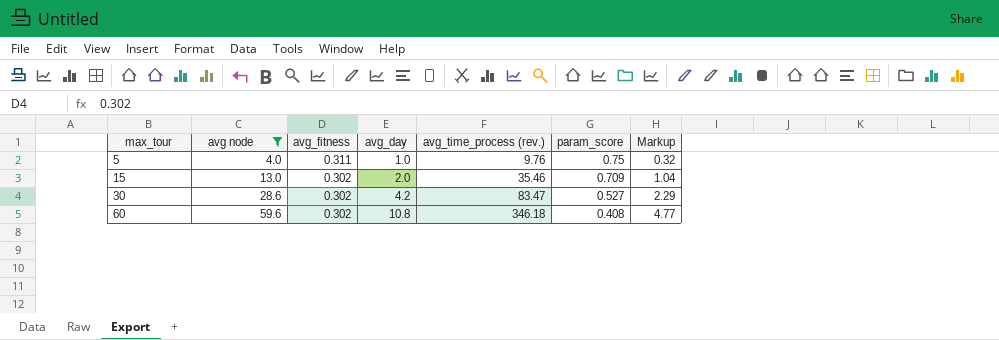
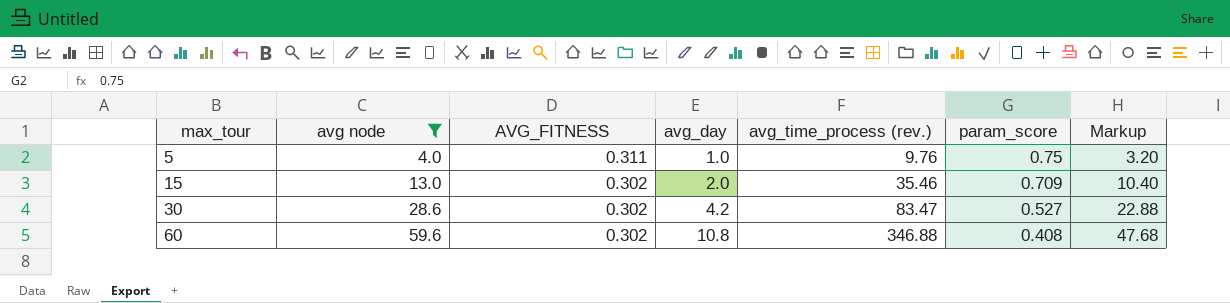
column name: avg_fitness -> AVG_FITNESS
column Markup | formula: [avg node] * 0.08 -> [avg node] * 0.8
60 | avg_time_process (rev.): 346.18 -> 346.88

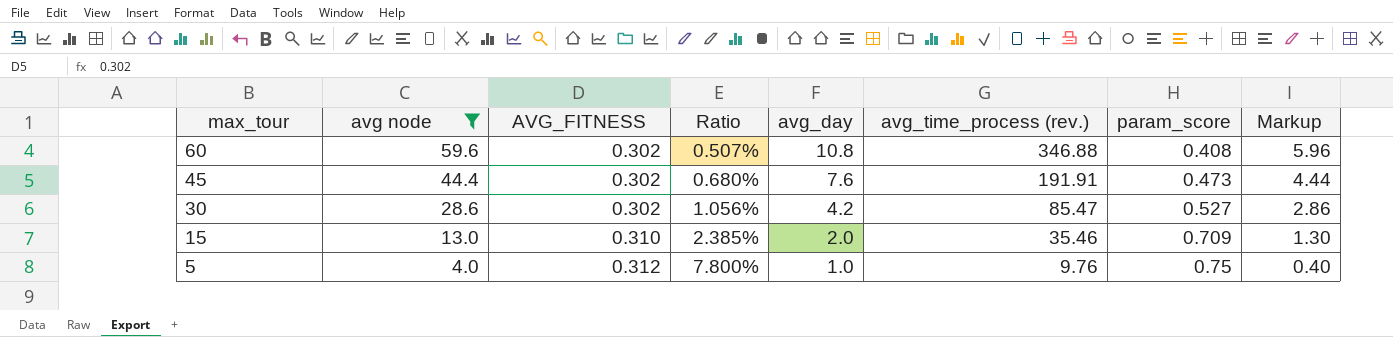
row order: max_tour ascending -> max_tour descending
column Ratio | formula: none -> [AVG_FITNESS] / [avg node]
column Markup | formula: [avg node] * 0.8 -> [avg node] * 0.1
row 45: none -> 44.4 | 0.302 | 0.680% | 7.6 | 191.91 | 0.473 | 4.44
30 | avg_time_process (rev.): 83.47 -> 85.47
15 | AVG_FITNESS: 0.302 -> 0.310
5 | AVG_FITNESS: 0.311 -> 0.312

